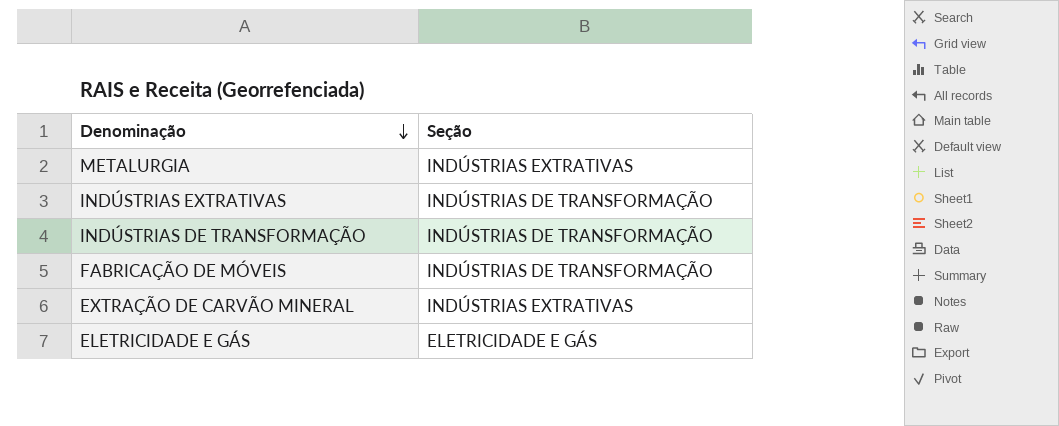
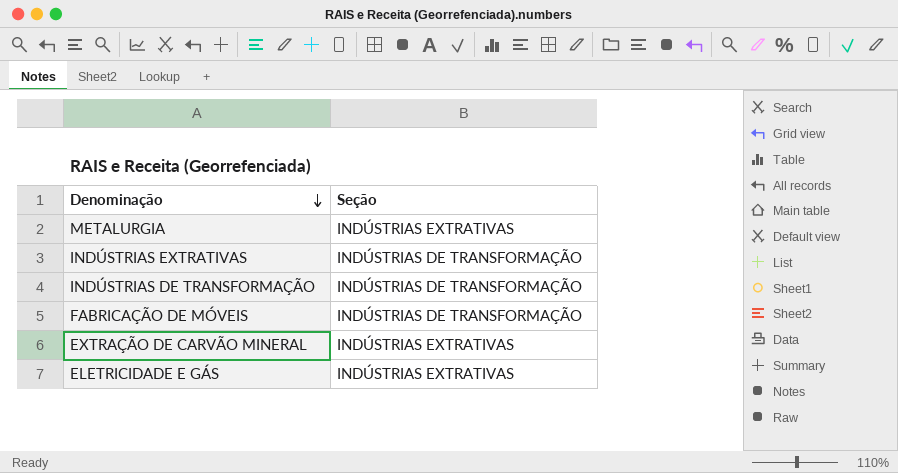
ELETRICIDADE E GÁS | Seção: ELETRICIDADE E GÁS -> INDÚSTRIAS EXTRATIVAS

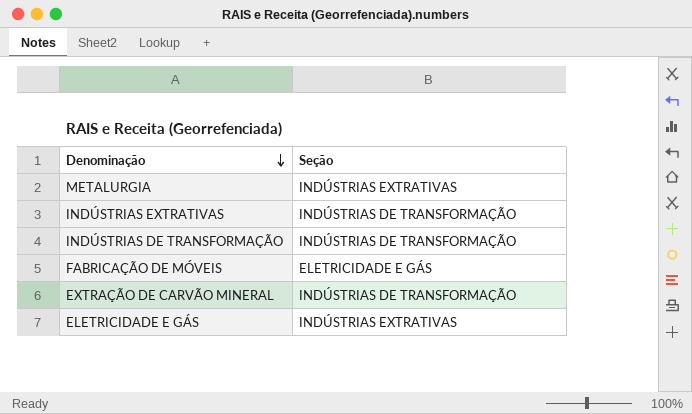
FABRICAÇÃO DE MÓVEIS | Seção: INDÚSTRIAS DE TRANSFORMAÇÃO -> ELETRICIDADE E GÁS
EXTRAÇÃO DE CARVÃO MINERAL | Seção: INDÚSTRIAS EXTRATIVAS -> INDÚSTRIAS DE TRANSFORMAÇÃO

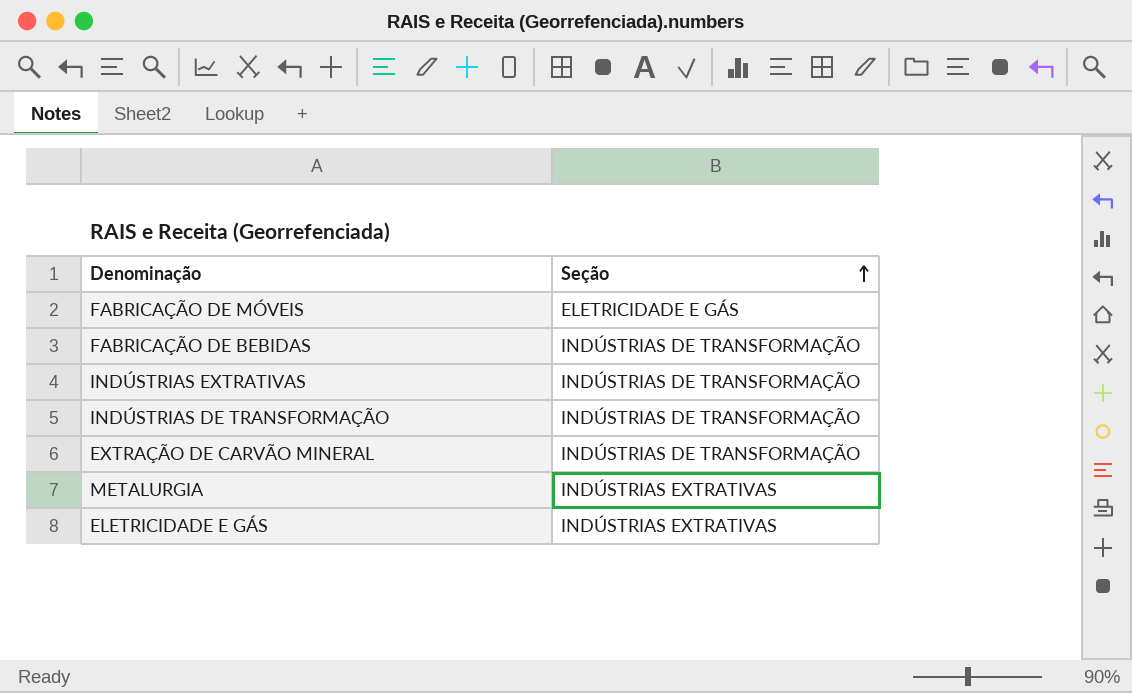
row order: Denominação descending -> Seção ascending
row FABRICAÇÃO DE BEBIDAS: none -> INDÚSTRIAS DE TRANSFORMAÇÃO

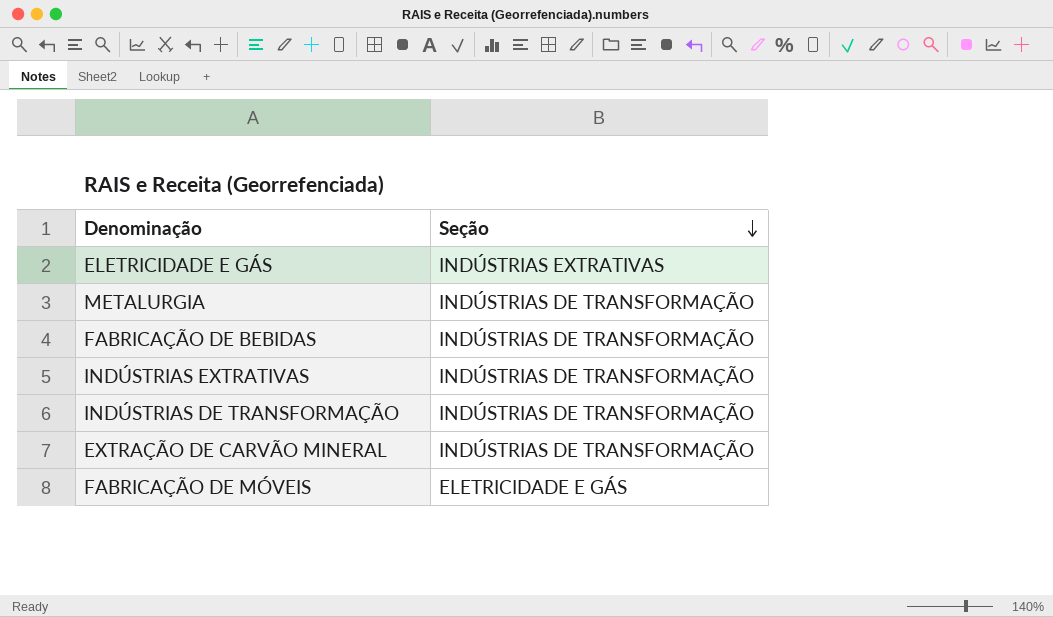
row order: Seção ascending -> Seção descending
METALURGIA | Seção: INDÚSTRIAS EXTRATIVAS -> INDÚSTRIAS DE TRANSFORMAÇÃO

